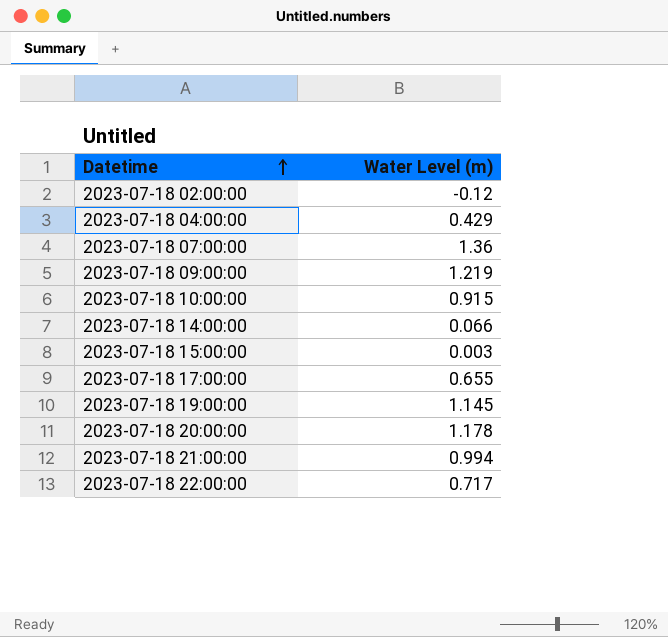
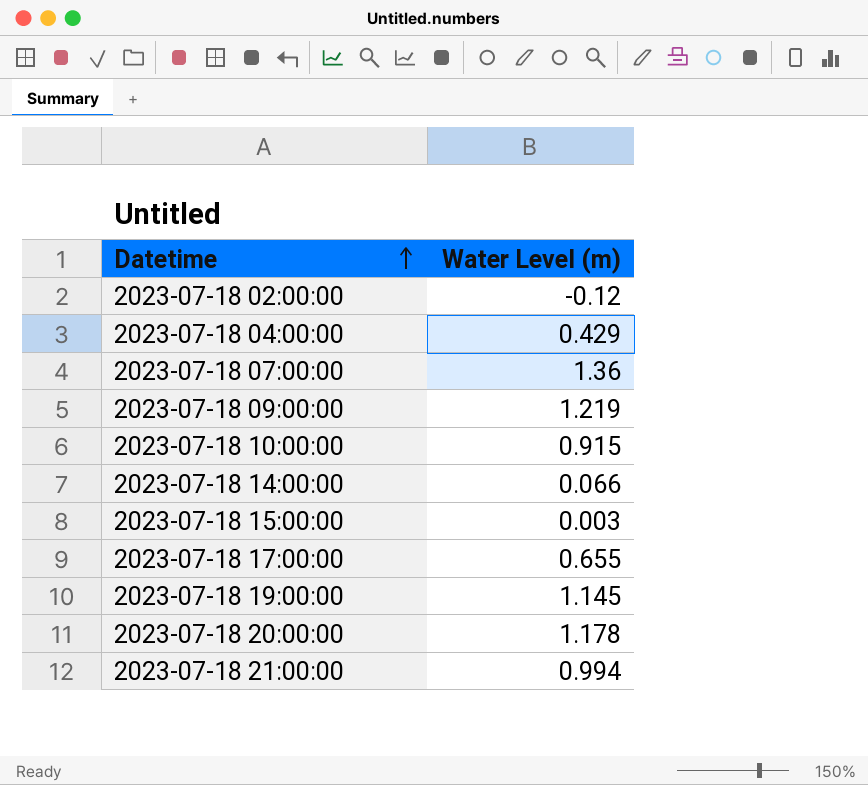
row 2023-07-18 22:00:00: 0.717 -> none

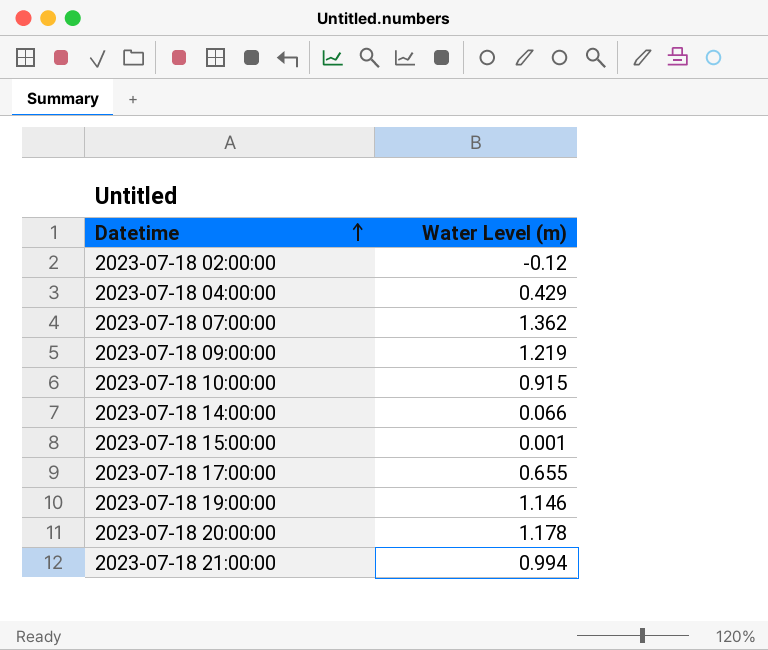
2023-07-18 07:00:00 | Water Level (m): 1.36 -> 1.362
2023-07-18 15:00:00 | Water Level (m): 0.003 -> 0.001
2023-07-18 19:00:00 | Water Level (m): 1.145 -> 1.146

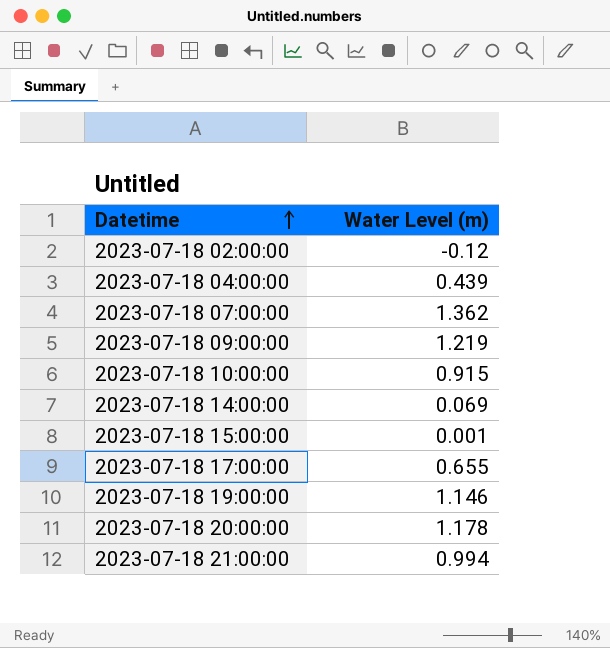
2023-07-18 04:00:00 | Water Level (m): 0.429 -> 0.439
2023-07-18 14:00:00 | Water Level (m): 0.066 -> 0.069

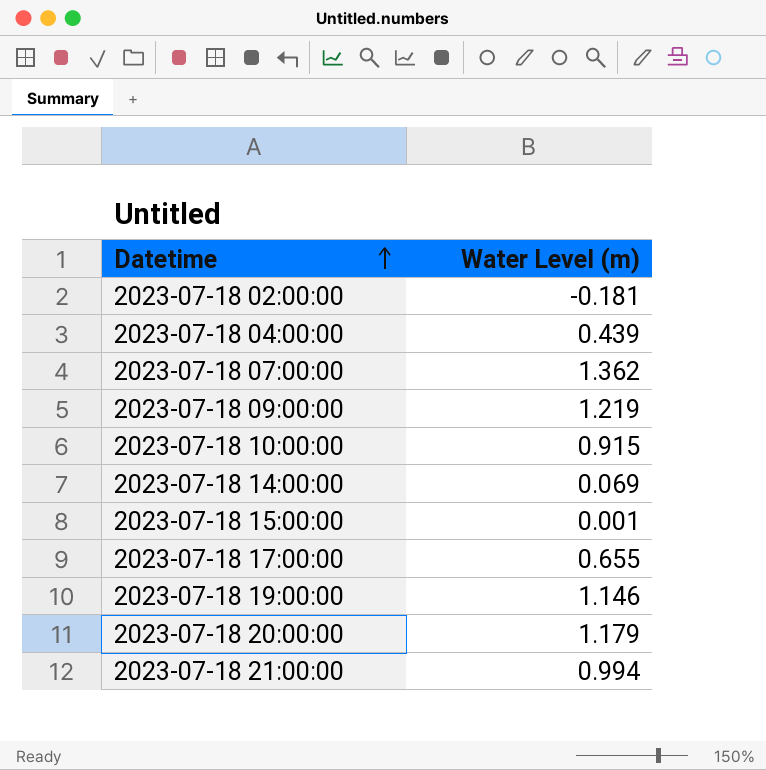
2023-07-18 02:00:00 | Water Level (m): -0.12 -> -0.181
2023-07-18 20:00:00 | Water Level (m): 1.178 -> 1.179

